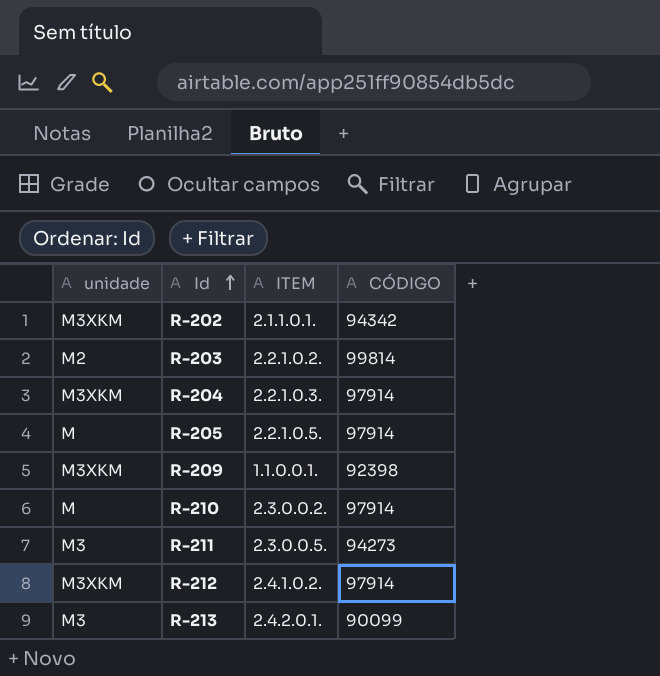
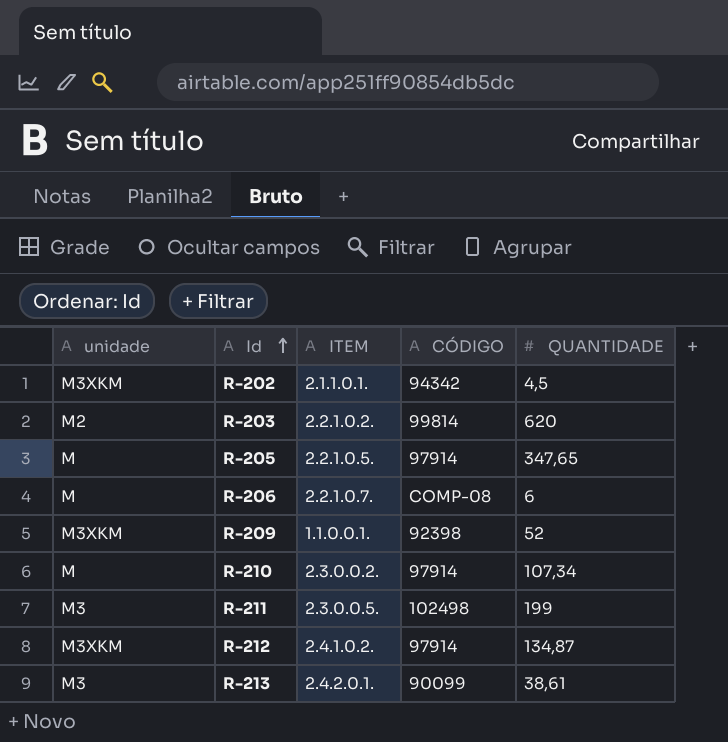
column QUANTIDADE | position: none -> 5
row R-204: M3XKM | 2.2.1.0.3. | 97914 -> none
row R-206: none -> M | 2.2.1.0.7. | COMP-08 | 6
R-211 | CÓDIGO: 94273 -> 102498

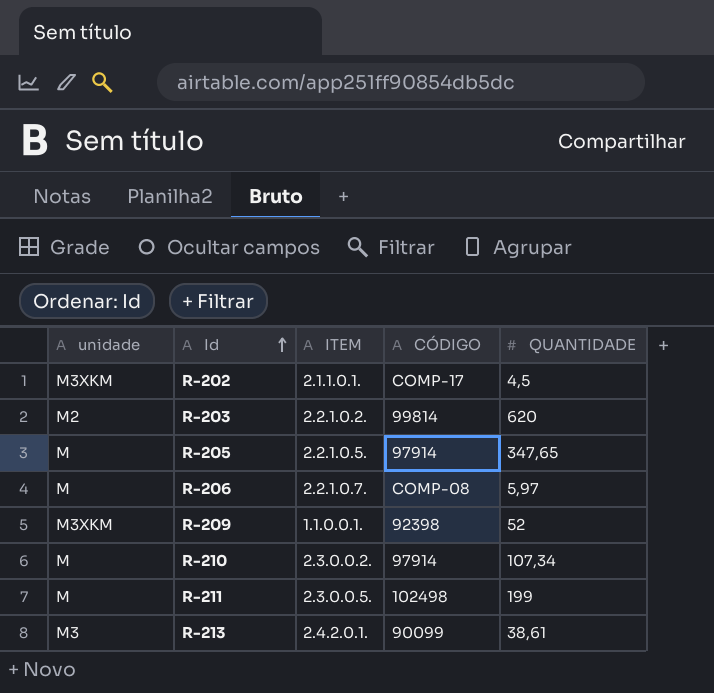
row R-212: M3XKM | 2.4.1.0.2. | 97914 | 134,87 -> none
R-202 | CÓDIGO: 94342 -> COMP-17
R-206 | QUANTIDADE: 6 -> 5,97
R-211 | unidade: M3 -> M

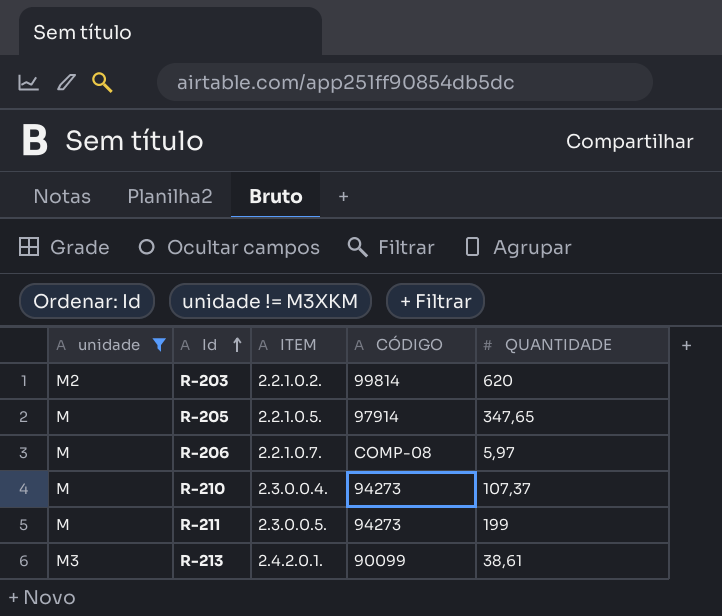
filter: none -> unidade != M3XKM
R-210 | ITEM: 2.3.0.0.2. -> 2.3.0.0.4.
R-210 | CÓDIGO: 97914 -> 94273
R-210 | QUANTIDADE: 107,34 -> 107,37
R-211 | CÓDIGO: 102498 -> 94273

